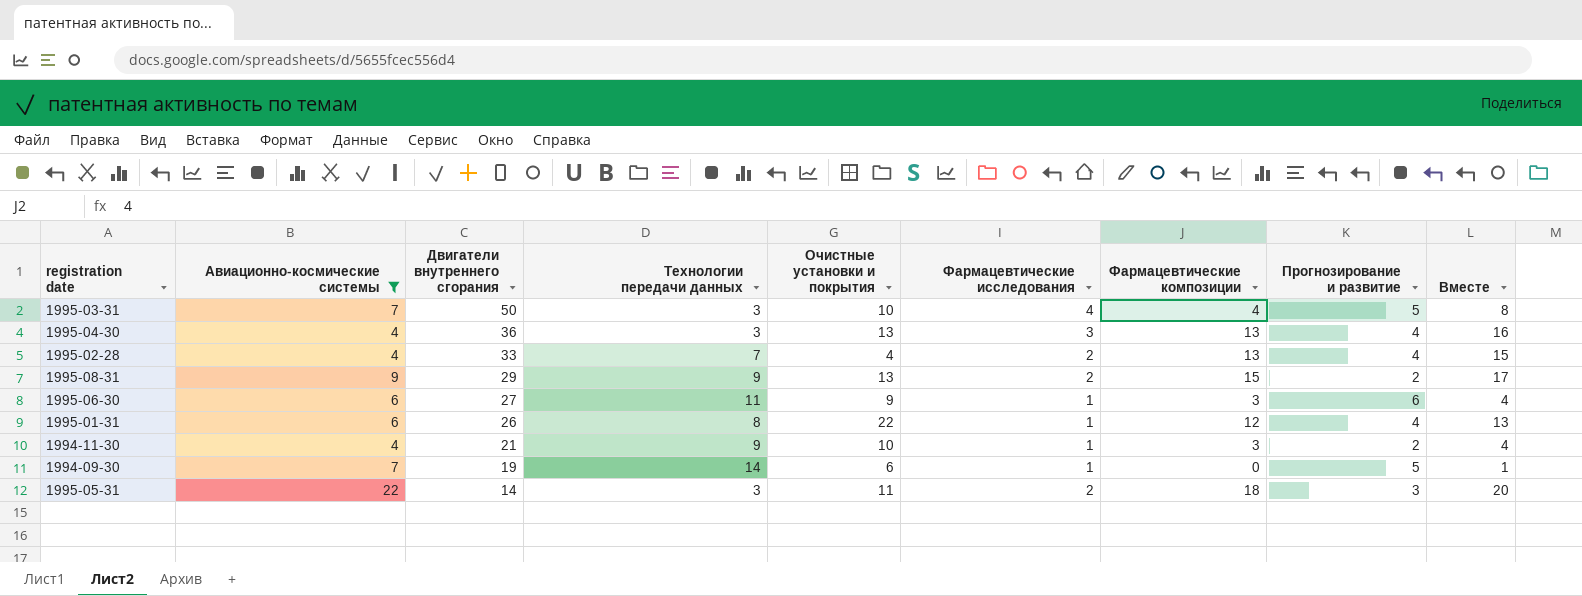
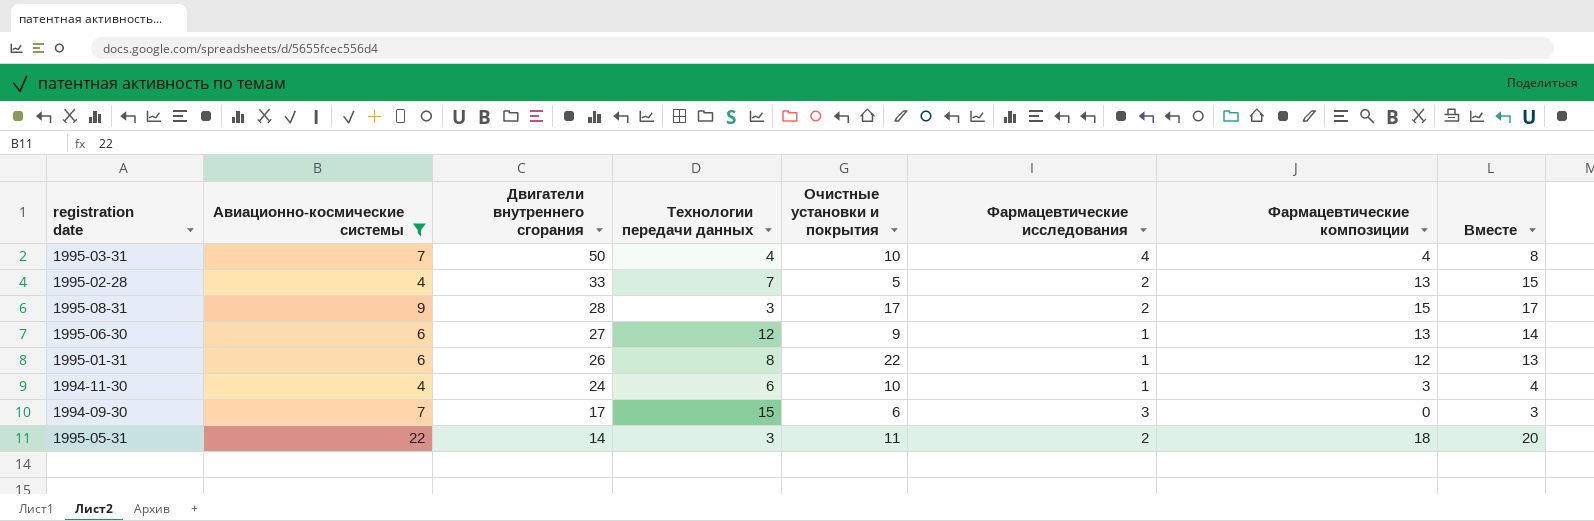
column Прогнозирование и развитие | position: 8 -> none
row 1995-04-30: 4 | 36 | 3 | 13 | 3 | 13 | 4 | 16 -> none
1995-03-31 | Технологии передачи данных: 3 -> 4
1995-02-28 | Очистные установки и покрытия: 4 -> 5
1995-08-31 | Двигатели внутреннего сгорания: 29 -> 28
1995-08-31 | Технологии передачи данных: 9 -> 3
1995-08-31 | Очистные установки и покрытия: 13 -> 17
1995-06-30 | Технологии передачи данных: 11 -> 12
1995-06-30 | Фармацевтические композиции: 3 -> 13
1995-06-30 | Вместе: 4 -> 14
1994-11-30 | Двигатели внутреннего сгорания: 21 -> 24
1994-11-30 | Технологии передачи данных: 9 -> 6
1994-09-30 | Двигатели внутреннего сгорания: 19 -> 17
1994-09-30 | Технологии передачи данных: 14 -> 15
1994-09-30 | Фармацевтические исследования: 1 -> 3
1994-09-30 | Вместе: 1 -> 3

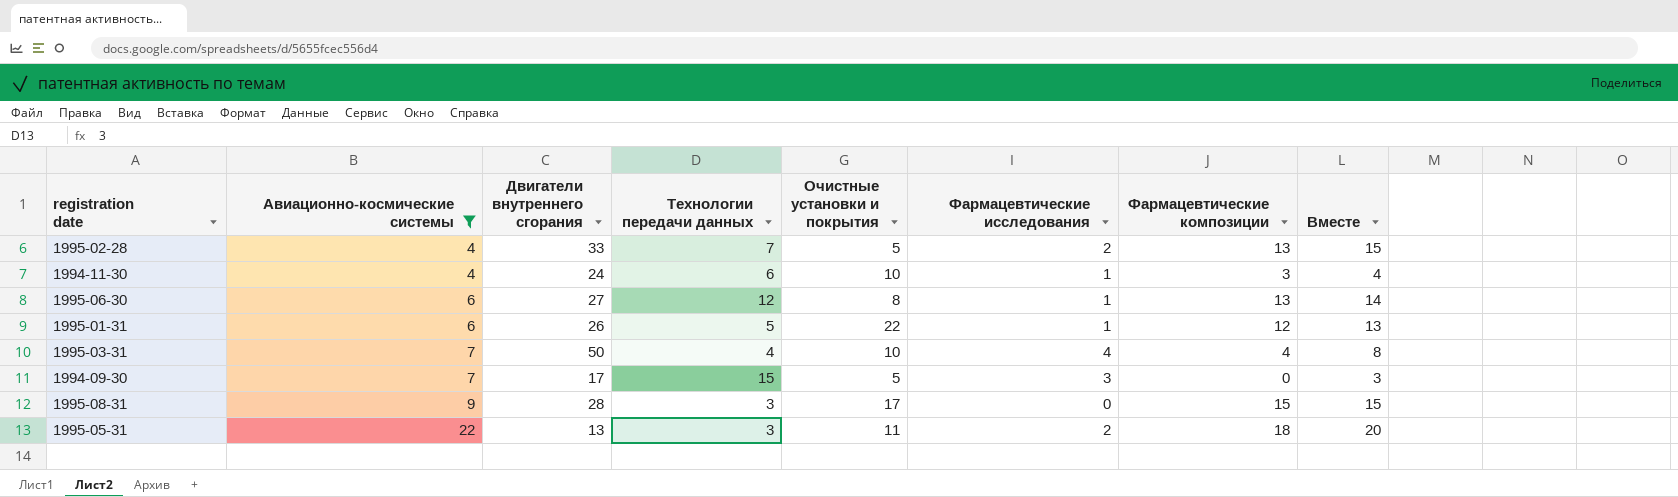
row order: Двигатели внутреннего сгорания descending -> Авиационно-космические системы ascending
1995-06-30 | Очистные установки и покрытия: 9 -> 8
1995-01-31 | Технологии передачи данных: 8 -> 5
1994-09-30 | Очистные установки и покрытия: 6 -> 5
1995-08-31 | Фармацевтические исследования: 2 -> 0
1995-08-31 | Вместе: 17 -> 15
1995-05-31 | Двигатели внутреннего сгорания: 14 -> 13

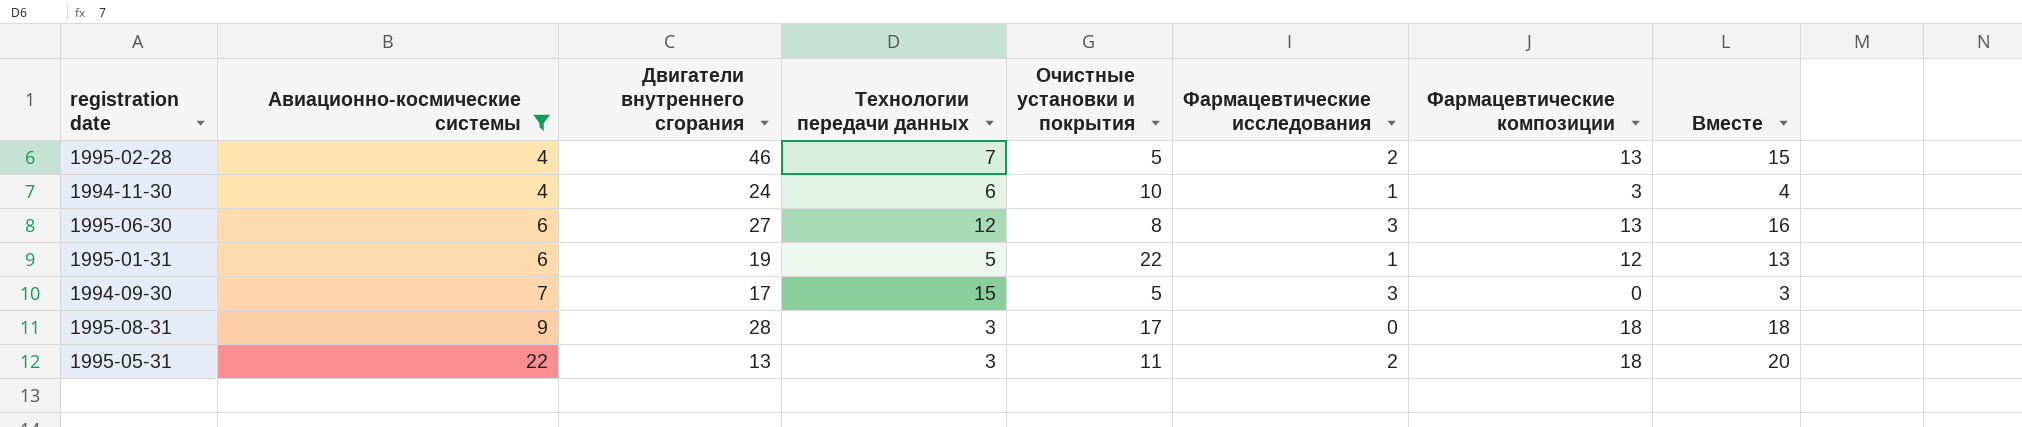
row 1995-03-31: 7 | 50 | 4 | 10 | 4 | 4 | 8 -> none
1995-02-28 | Двигатели внутреннего сгорания: 33 -> 46
1995-06-30 | Фармацевтические исследования: 1 -> 3
1995-06-30 | Вместе: 14 -> 16
1995-01-31 | Двигатели внутреннего сгорания: 26 -> 19
1995-08-31 | Фармацевтические композиции: 15 -> 18
1995-08-31 | Вместе: 15 -> 18

